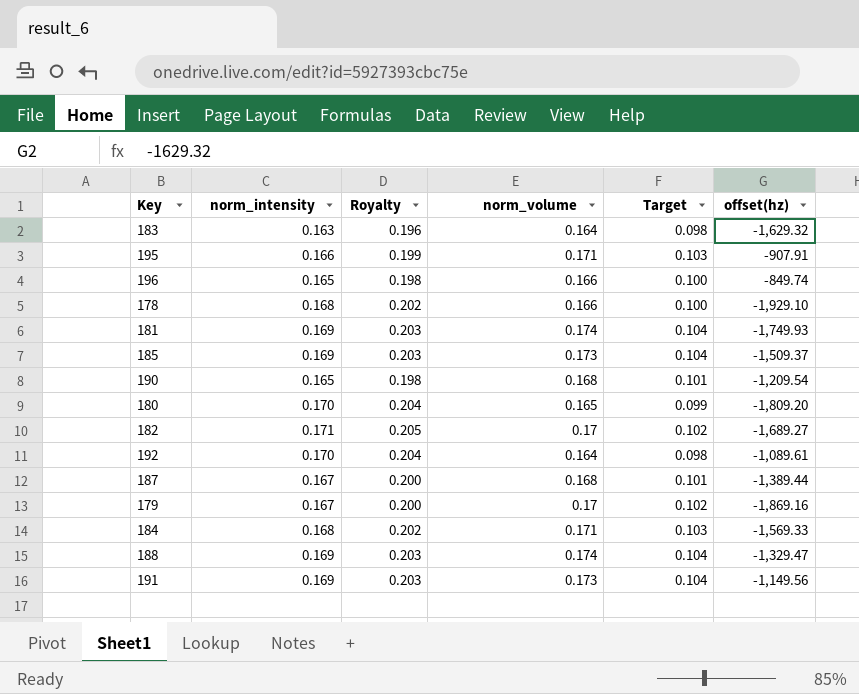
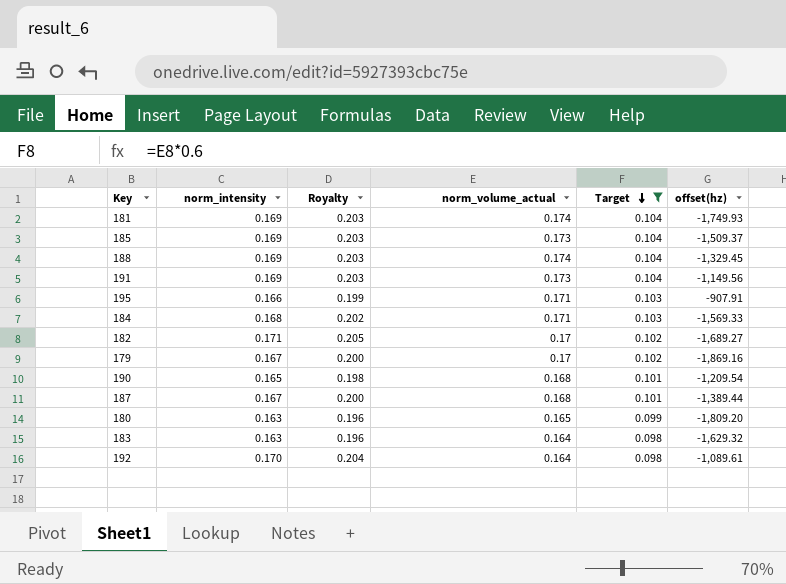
filter: none -> Target != 0.100
row order: none -> Target descending
column name: norm_volume -> norm_volume_actual
188 | offset(hz): -1,329.47 -> -1,329.45
180 | norm_intensity: 0.170 -> 0.163
180 | Royalty: 0.204 -> 0.196

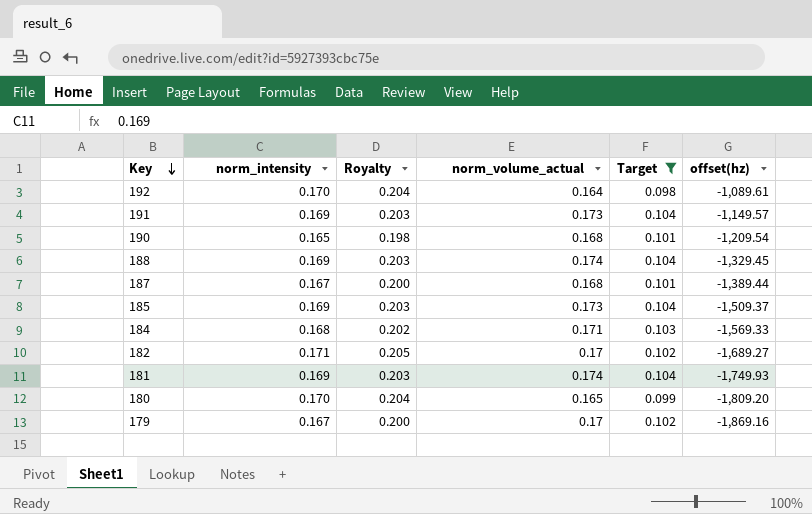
row order: Target descending -> Key descending
row 195: 0.166 | 0.199 | 0.171 | 0.103 | -907.91 -> none
row 183: 0.163 | 0.196 | 0.164 | 0.098 | -1,629.32 -> none
191 | offset(hz): -1,149.56 -> -1,149.57
180 | norm_intensity: 0.163 -> 0.170
180 | Royalty: 0.196 -> 0.204

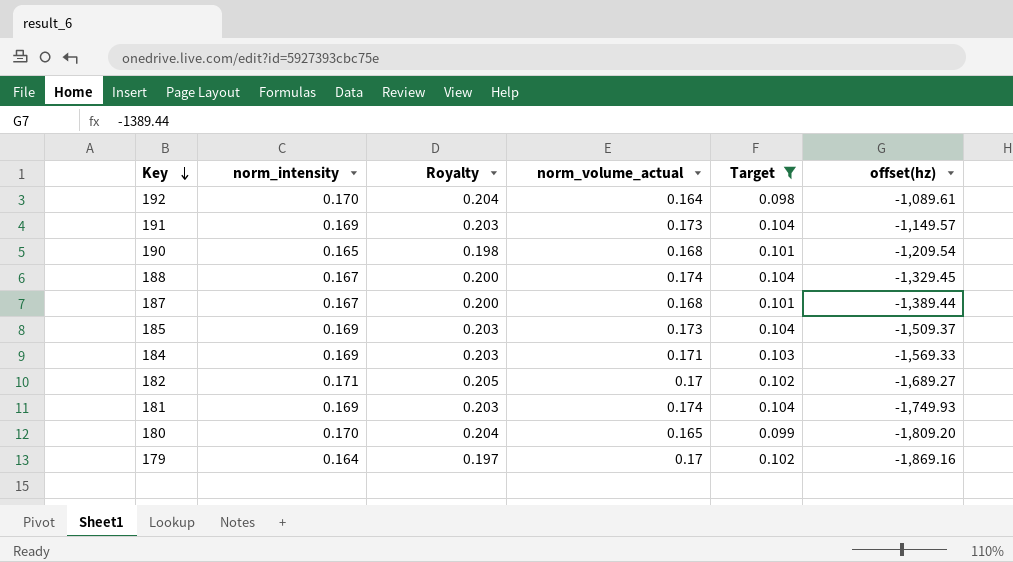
188 | norm_intensity: 0.169 -> 0.167
188 | Royalty: 0.203 -> 0.200
184 | norm_intensity: 0.168 -> 0.169
184 | Royalty: 0.202 -> 0.203
179 | norm_intensity: 0.167 -> 0.164
179 | Royalty: 0.200 -> 0.197

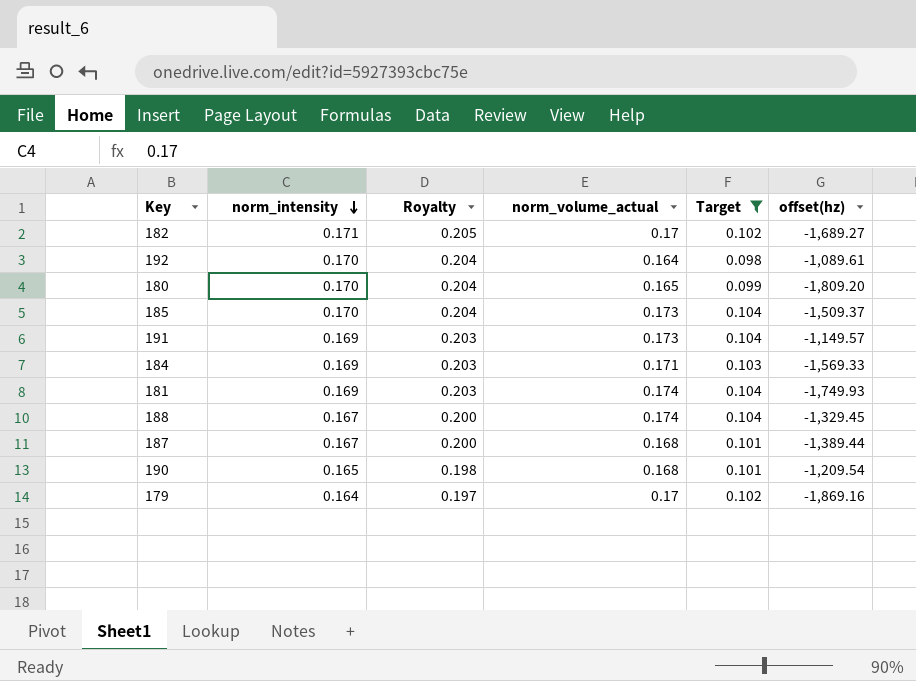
row order: Key descending -> norm_intensity descending
185 | norm_intensity: 0.169 -> 0.170
185 | Royalty: 0.203 -> 0.204

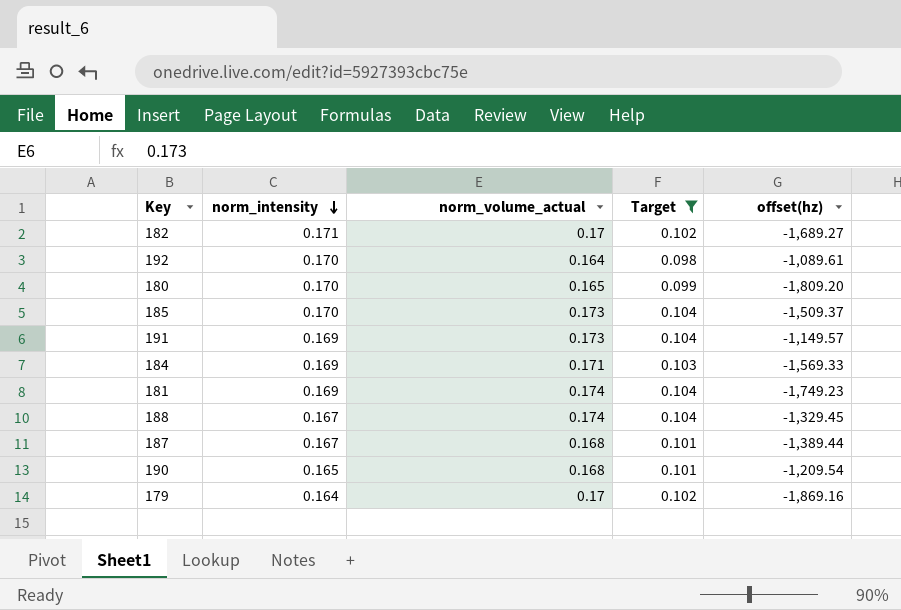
column Royalty | formula: [norm_intensity] * 1.2 -> none
181 | offset(hz): -1,749.93 -> -1,749.23

